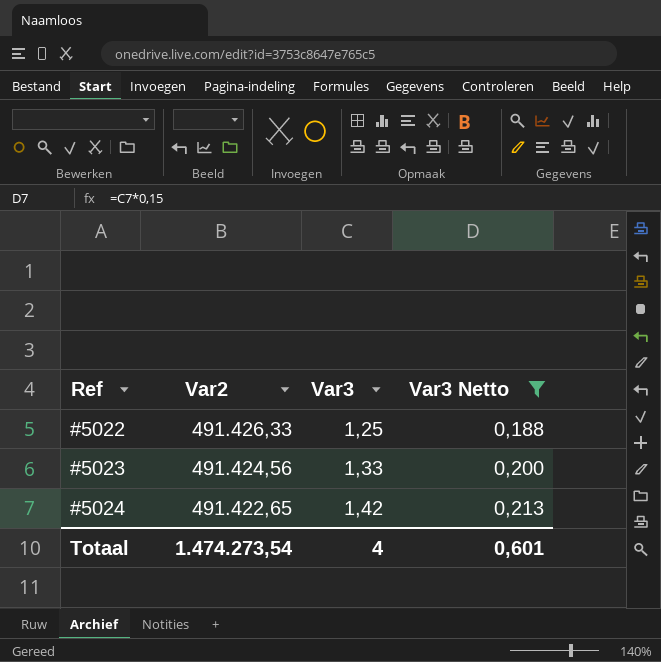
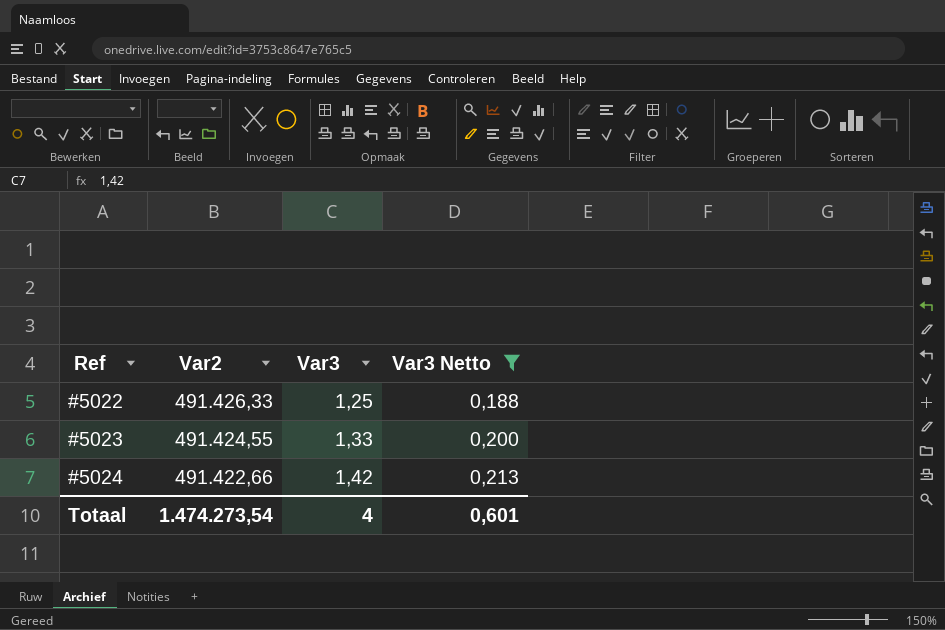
#5023 | Var2: 491.424,56 -> 491.424,55
#5024 | Var2: 491.422,65 -> 491.422,66

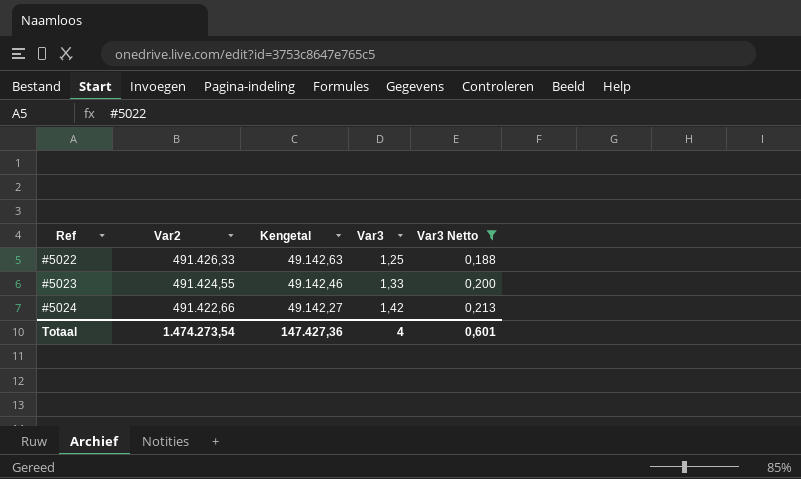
column Kengetal | formula: none -> [Var2] * 0,1

